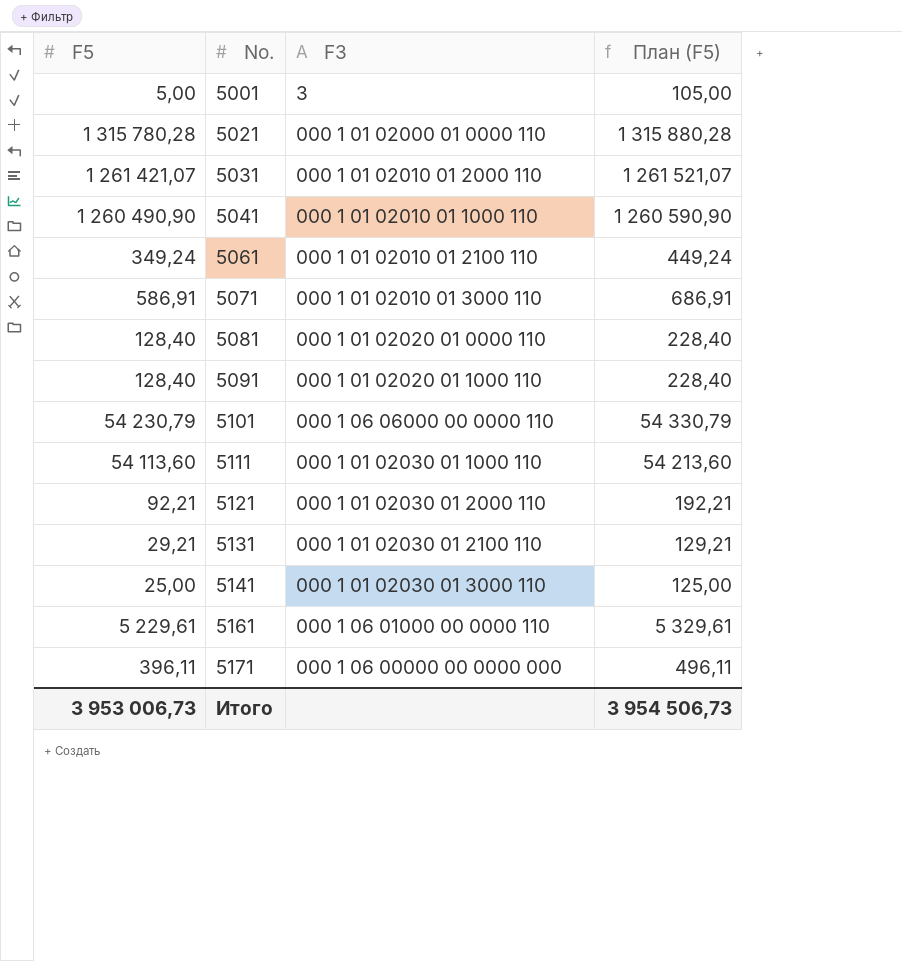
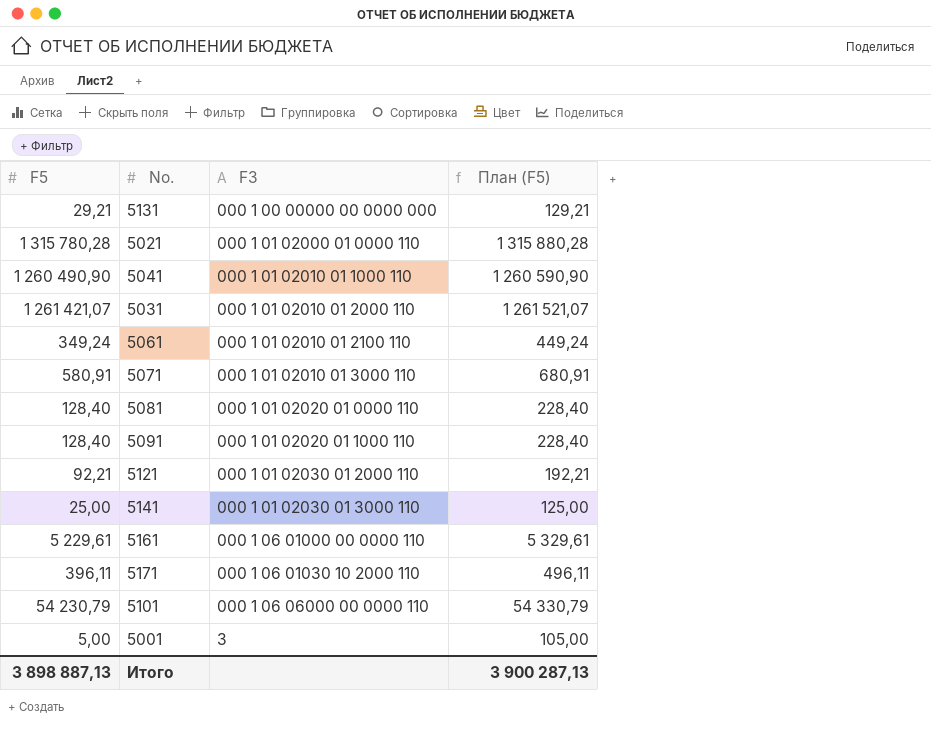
row order: No. ascending -> F3 ascending
row 5111: 54 113,60 | 000 1 01 02030 01 1000 110 | 54 213,60 -> none
5131 | F3: 000 1 01 02030 01 2100 110 -> 000 1 00 00000 00 0000 000
5071 | F5: 586,91 -> 580,91
5071 | План (F5): 686,91 -> 680,91
5171 | F3: 000 1 06 00000 00 0000 000 -> 000 1 06 01030 10 2000 110
Итого | F5: 3 953 006,73 -> 3 898 887,13
Итого | План (F5): 3 954 506,73 -> 3 900 287,13

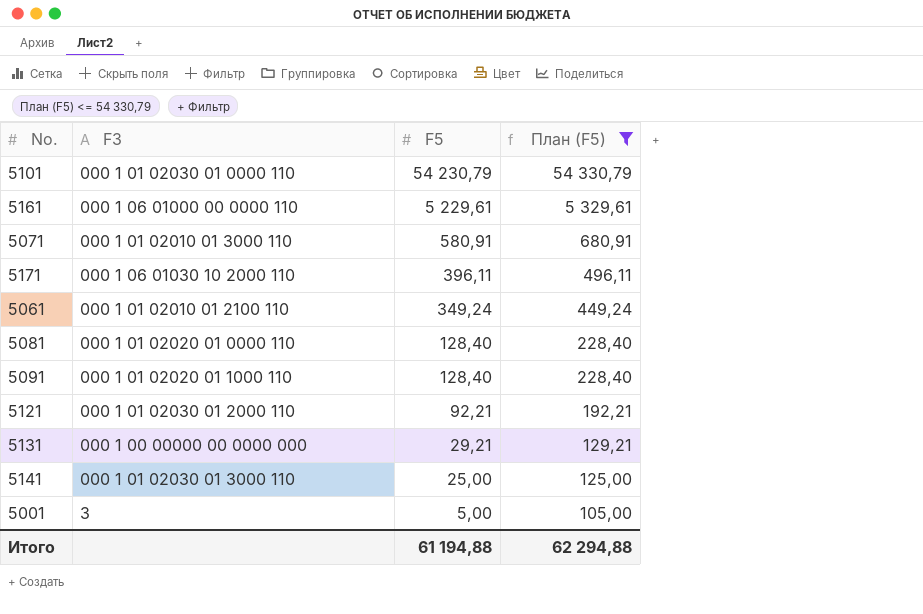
filter: none -> План (F5) <= 54 330,79
row order: F3 ascending -> F5 descending
column F5 | position: 1 -> 3
5101 | F3: 000 1 06 06000 00 0000 110 -> 000 1 01 02030 01 0000 110
Итого | F5: 3 898 887,13 -> 61 194,88
Итого | План (F5): 3 900 287,13 -> 62 294,88

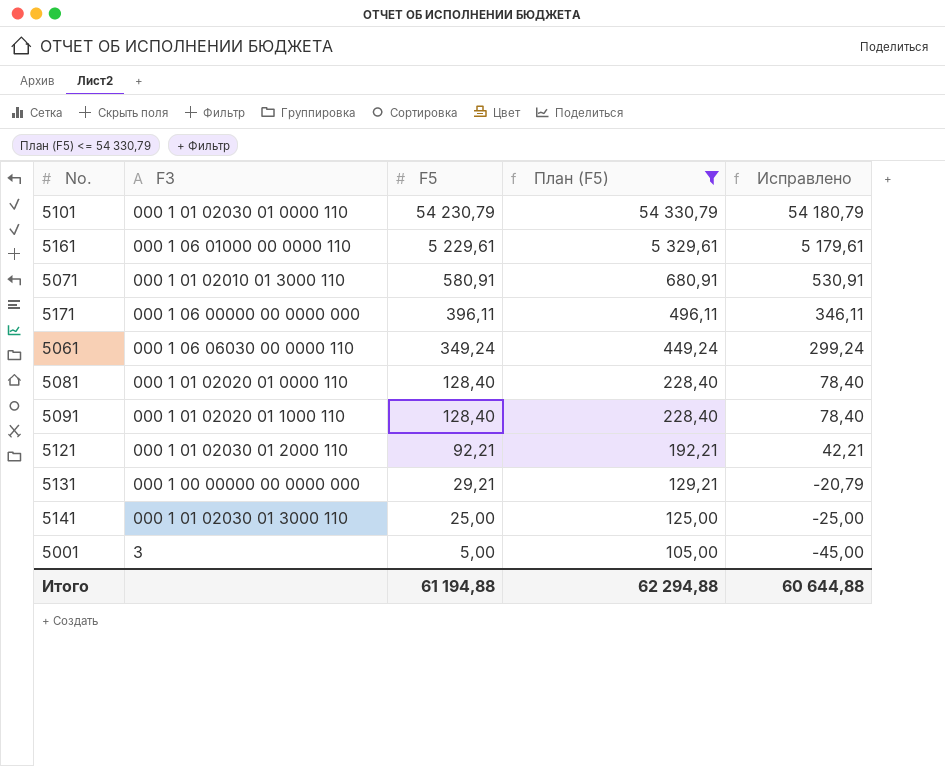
column Исправлено | formula: none -> [F5] - 50
5171 | F3: 000 1 06 01030 10 2000 110 -> 000 1 06 00000 00 0000 000
5061 | F3: 000 1 01 02010 01 2100 110 -> 000 1 06 06030 00 0000 110

